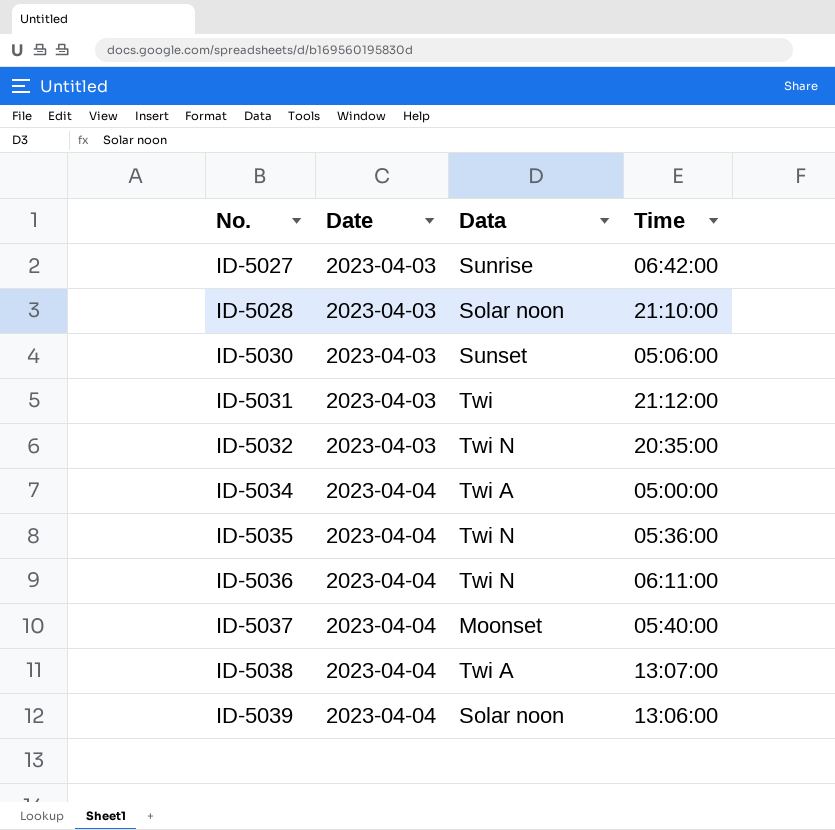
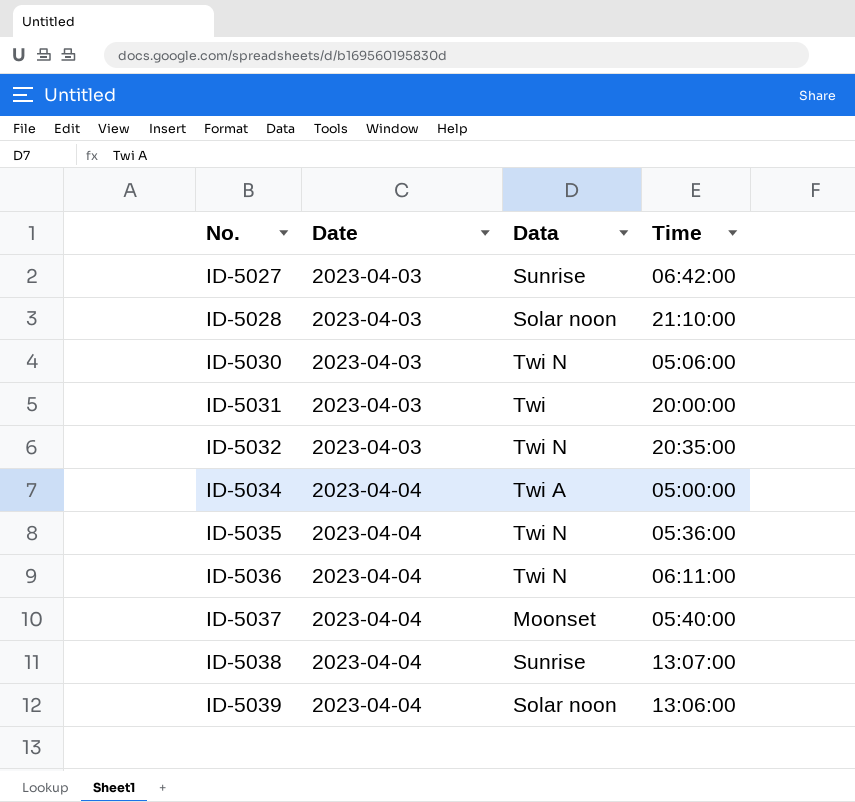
ID-5030 | Data: Sunset -> Twi N
ID-5031 | Time: 21:12:00 -> 20:00:00
ID-5038 | Data: Twi A -> Sunrise

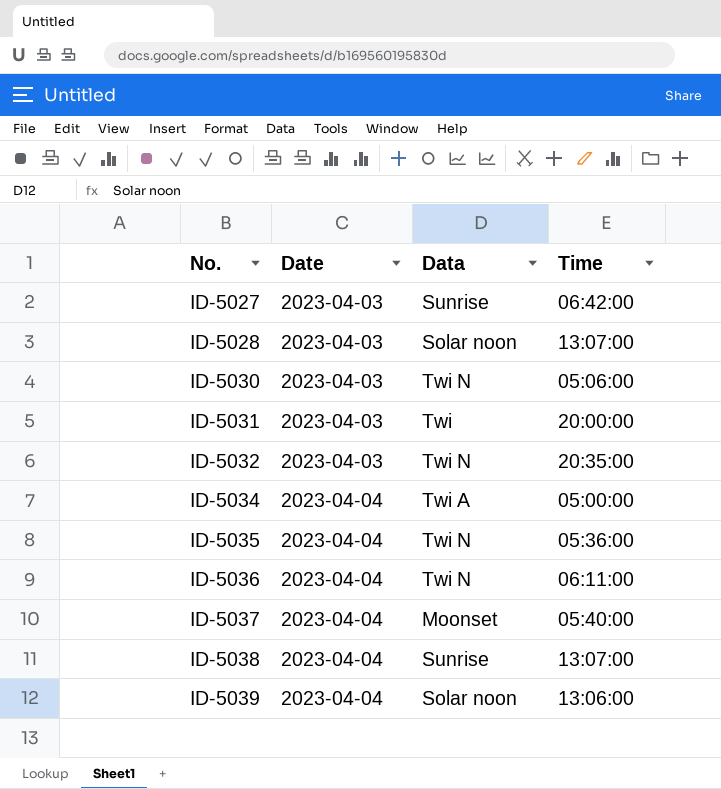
ID-5028 | Time: 21:10:00 -> 13:07:00

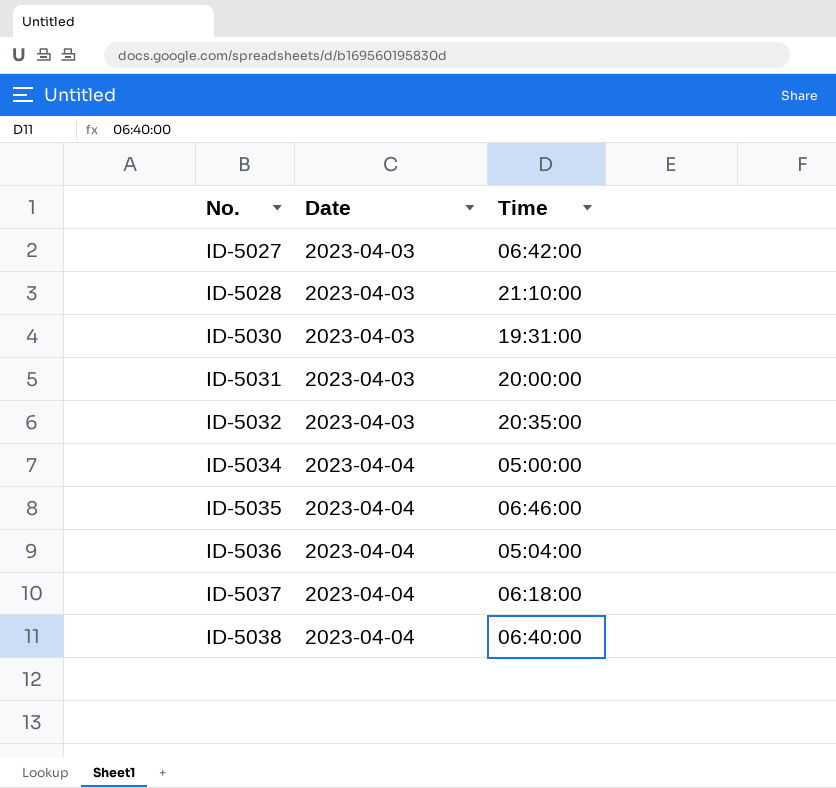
column Data | position: 3 -> none
row ID-5039: 2023-04-04 | Solar noon | 13:06:00 -> none
ID-5028 | Time: 13:07:00 -> 21:10:00
ID-5030 | Time: 05:06:00 -> 19:31:00
ID-5035 | Time: 05:36:00 -> 06:46:00
ID-5036 | Time: 06:11:00 -> 05:04:00
ID-5037 | Time: 05:40:00 -> 06:18:00
ID-5038 | Time: 13:07:00 -> 06:40:00

